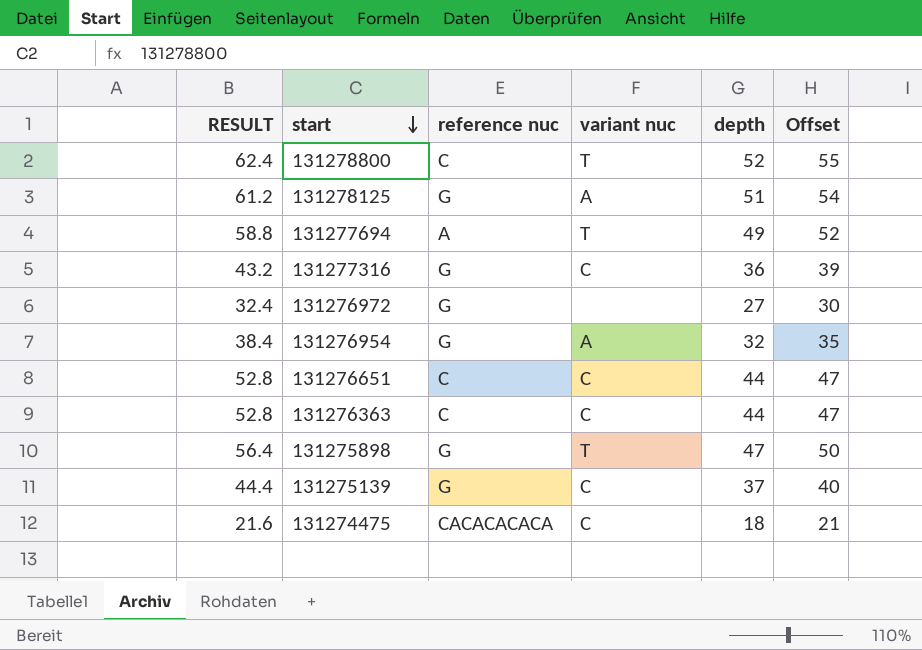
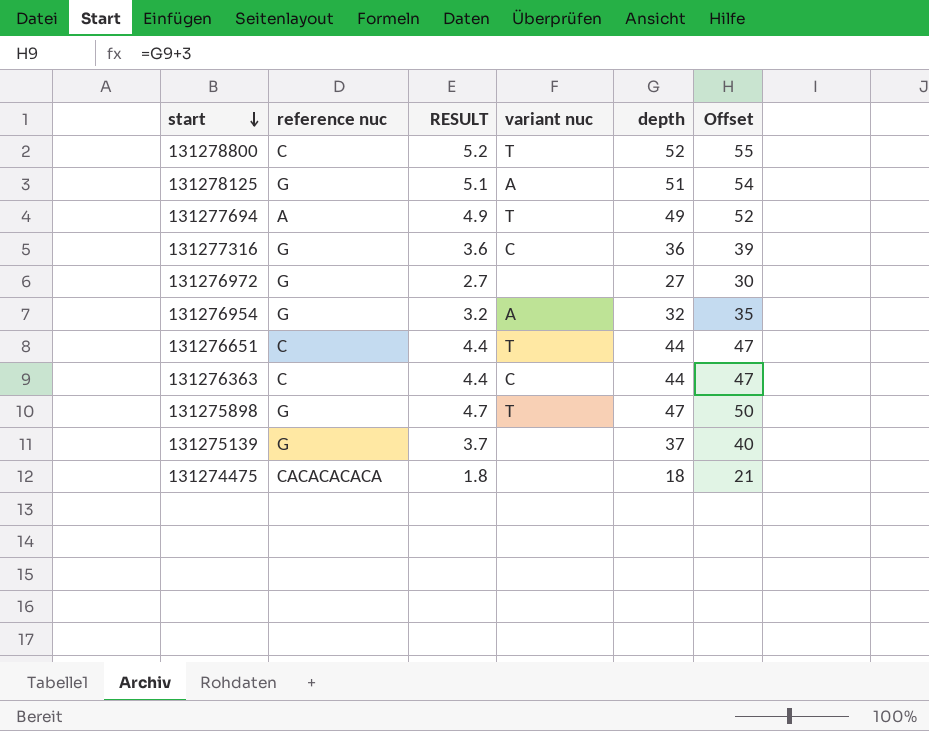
column RESULT | formula: [depth] * 1.2 -> [depth] * 0.1
column RESULT | position: 1 -> 3
131276651 | variant nuc: C -> T
131275139 | variant nuc: C -> none
131274475 | variant nuc: C -> none

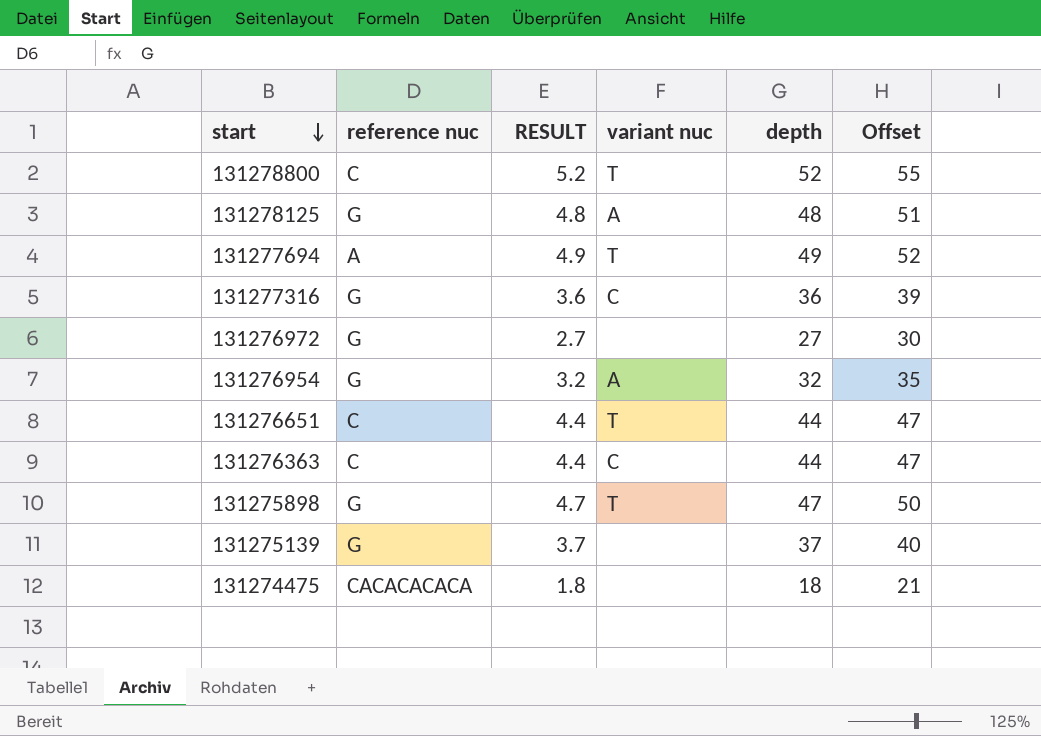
131278125 | RESULT: 5.1 -> 4.8
131278125 | depth: 51 -> 48
131278125 | Offset: 54 -> 51

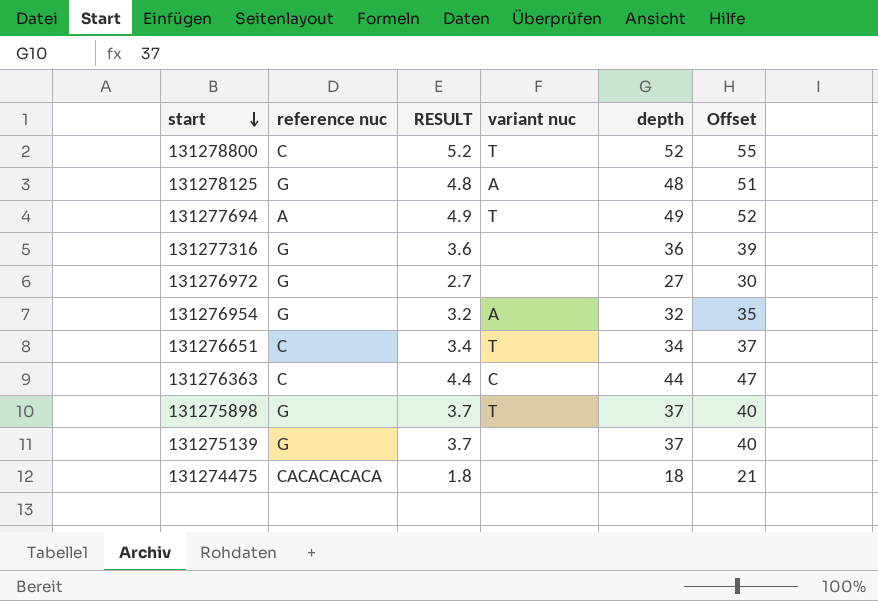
131277316 | variant nuc: C -> none
131276651 | RESULT: 4.4 -> 3.4
131276651 | depth: 44 -> 34
131276651 | Offset: 47 -> 37
131275898 | RESULT: 4.7 -> 3.7
131275898 | depth: 47 -> 37
131275898 | Offset: 50 -> 40

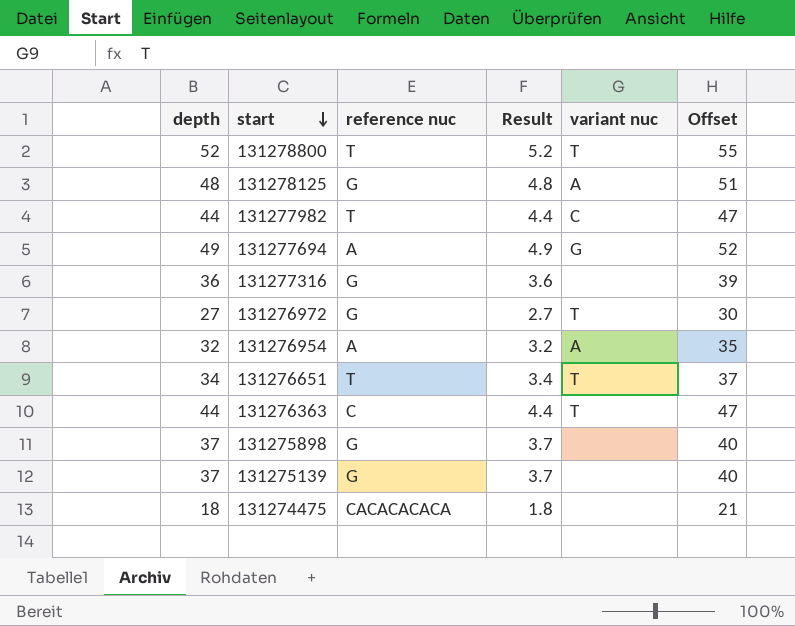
column depth | position: 5 -> 1
column name: RESULT -> Result
131278800 | reference nuc: C -> T
row 131277982: none -> 44 | T | 4.4 | C | 47
131277694 | variant nuc: T -> G
131276972 | variant nuc: none -> T
131276954 | reference nuc: G -> A
131276651 | reference nuc: C -> T
131276363 | variant nuc: C -> T
131275898 | variant nuc: T -> none

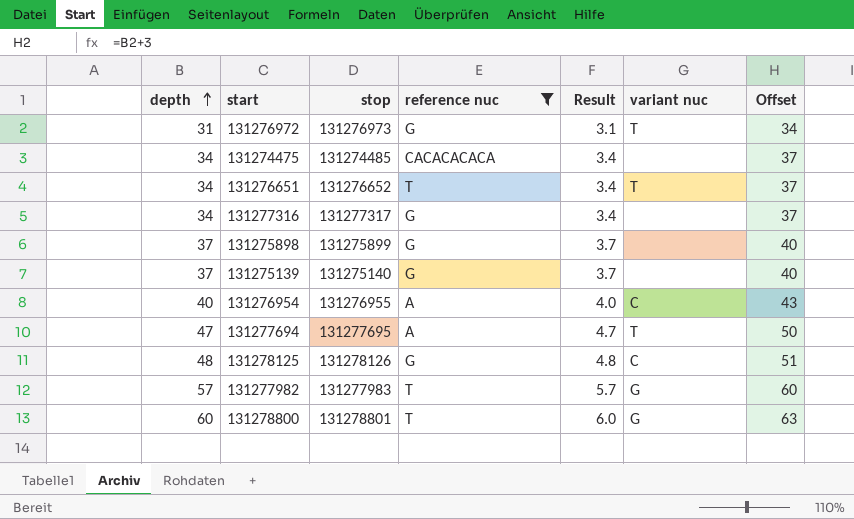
filter: none -> reference nuc != C
row order: start descending -> depth ascending
column stop | position: none -> 3
131276972 | depth: 27 -> 31
131276972 | Result: 2.7 -> 3.1
131276972 | Offset: 30 -> 34
131274475 | depth: 18 -> 34
131274475 | Result: 1.8 -> 3.4
131274475 | Offset: 21 -> 37
131277316 | depth: 36 -> 34
131277316 | Result: 3.6 -> 3.4
131277316 | Offset: 39 -> 37
131276954 | depth: 32 -> 40
131276954 | Result: 3.2 -> 4.0
131276954 | variant nuc: A -> C
131276954 | Offset: 35 -> 43
131277694 | depth: 49 -> 47
131277694 | Result: 4.9 -> 4.7
131277694 | variant nuc: G -> T
131277694 | Offset: 52 -> 50
131278125 | variant nuc: A -> C
131277982 | depth: 44 -> 57
131277982 | Result: 4.4 -> 5.7
131277982 | variant nuc: C -> G
131277982 | Offset: 47 -> 60
131278800 | depth: 52 -> 60
131278800 | Result: 5.2 -> 6.0
131278800 | variant nuc: T -> G
131278800 | Offset: 55 -> 63

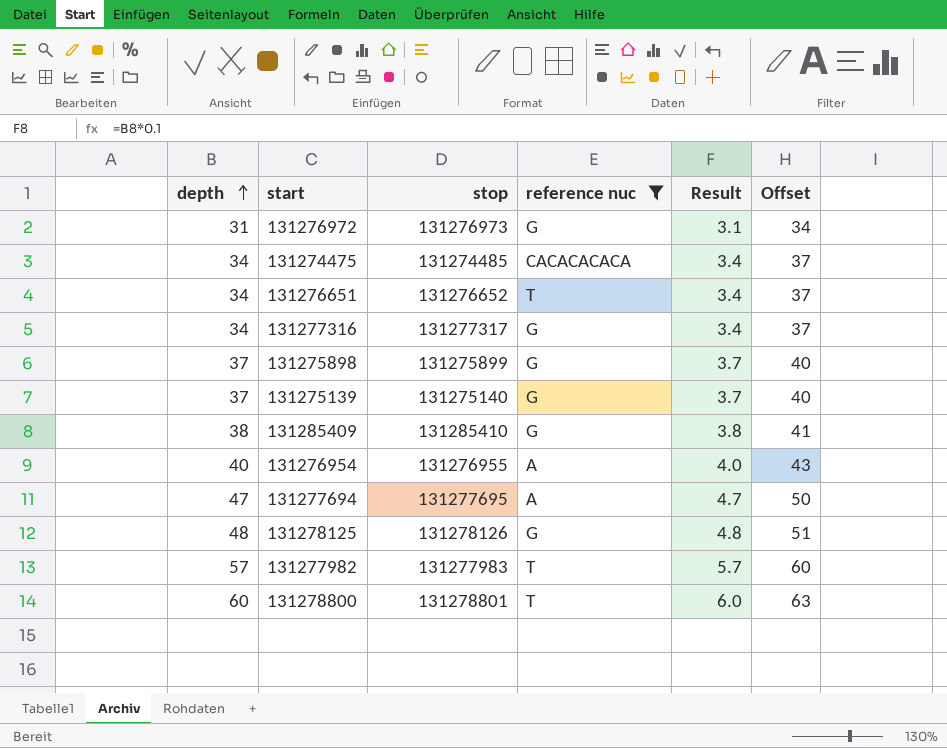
column variant nuc | position: 6 -> none
row 131285409: none -> 38 | 131285410 | G | 3.8 | 41

